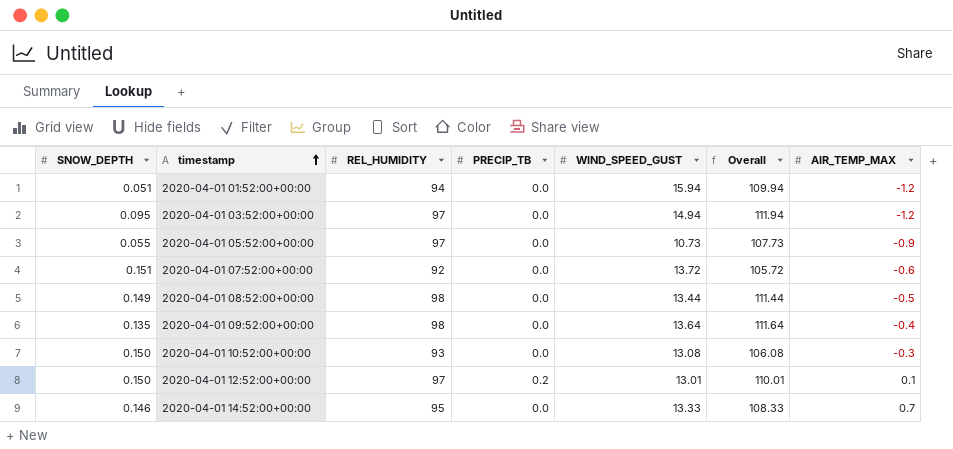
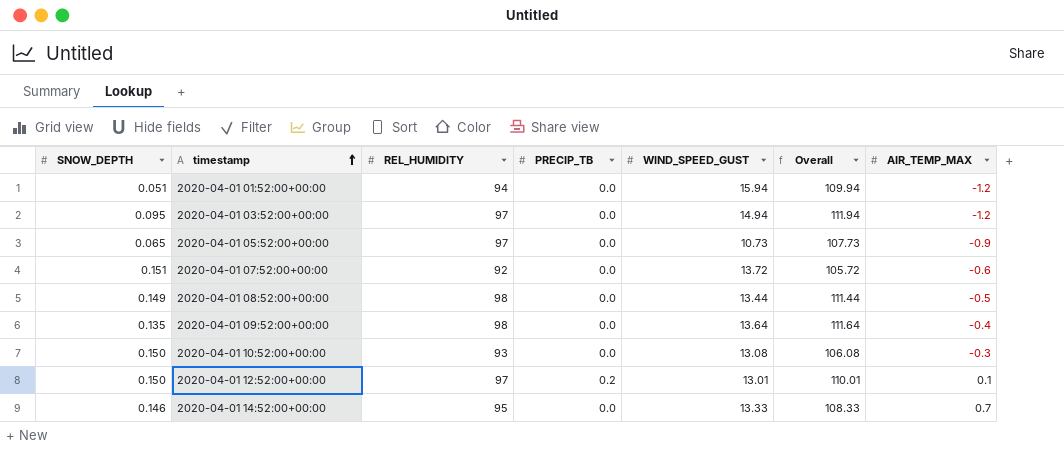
2020-04-01 05:52:00+00:00 | SNOW_DEPTH: 0.055 -> 0.065

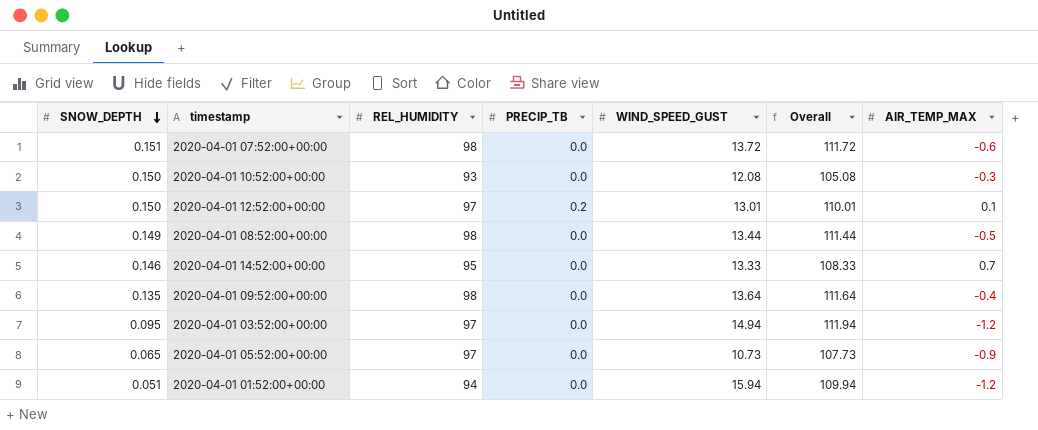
row order: timestamp ascending -> SNOW_DEPTH descending
2020-04-01 07:52:00+00:00 | REL_HUMIDITY: 92 -> 98
2020-04-01 07:52:00+00:00 | Overall: 105.72 -> 111.72
2020-04-01 10:52:00+00:00 | WIND_SPEED_GUST: 13.08 -> 12.08
2020-04-01 10:52:00+00:00 | Overall: 106.08 -> 105.08

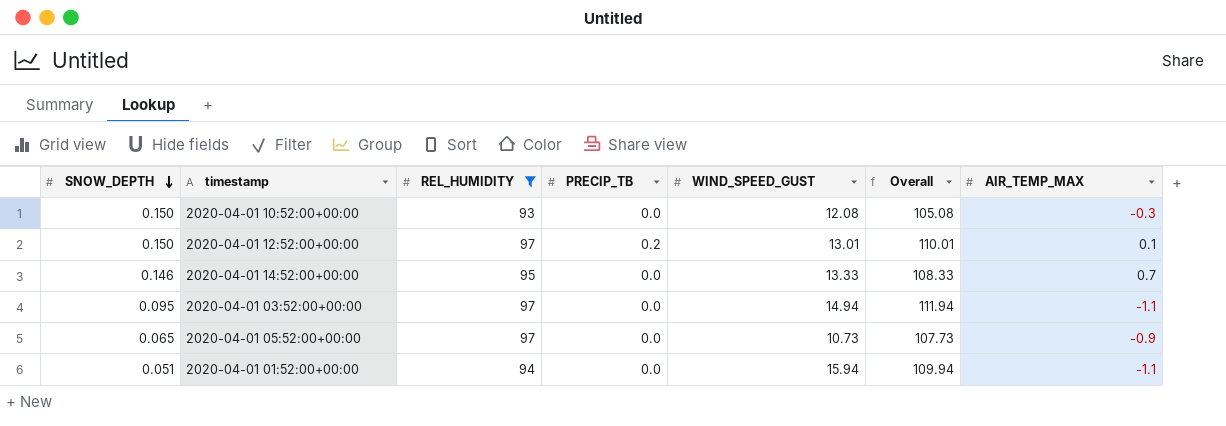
filter: none -> REL_HUMIDITY != 98
2020-04-01 03:52:00+00:00 | AIR_TEMP_MAX: -1.2 -> -1.1
2020-04-01 01:52:00+00:00 | AIR_TEMP_MAX: -1.2 -> -1.1

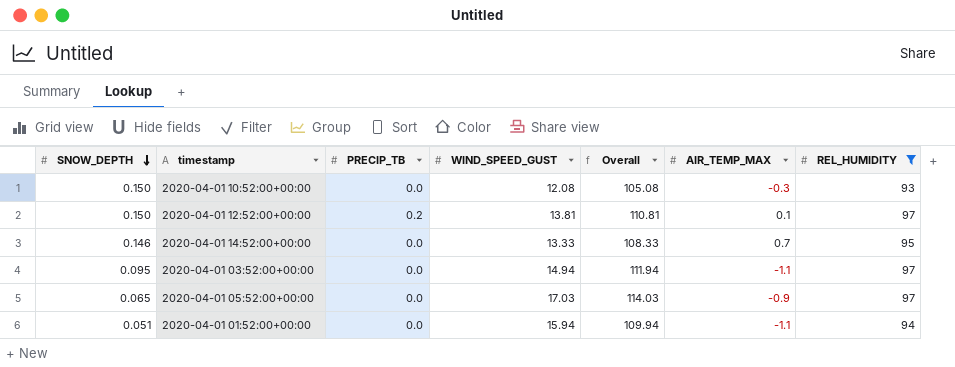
column REL_HUMIDITY | position: 3 -> 7
2020-04-01 12:52:00+00:00 | WIND_SPEED_GUST: 13.01 -> 13.81
2020-04-01 12:52:00+00:00 | Overall: 110.01 -> 110.81
2020-04-01 05:52:00+00:00 | WIND_SPEED_GUST: 10.73 -> 17.03
2020-04-01 05:52:00+00:00 | Overall: 107.73 -> 114.03

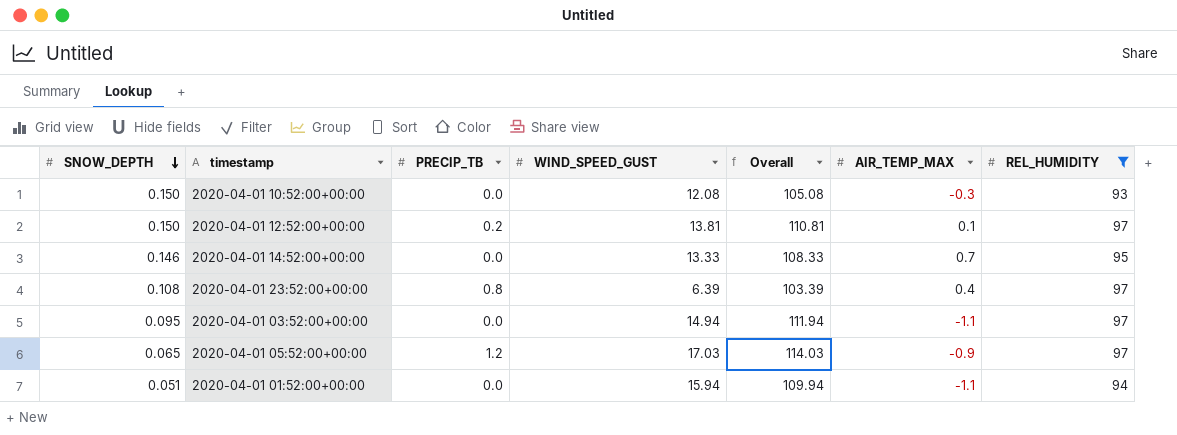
row 2020-04-01 23:52:00+00:00: none -> 0.108 | 0.8 | 6.39 | 103.39 | 0.4 | 97
2020-04-01 05:52:00+00:00 | PRECIP_TB: 0.0 -> 1.2

